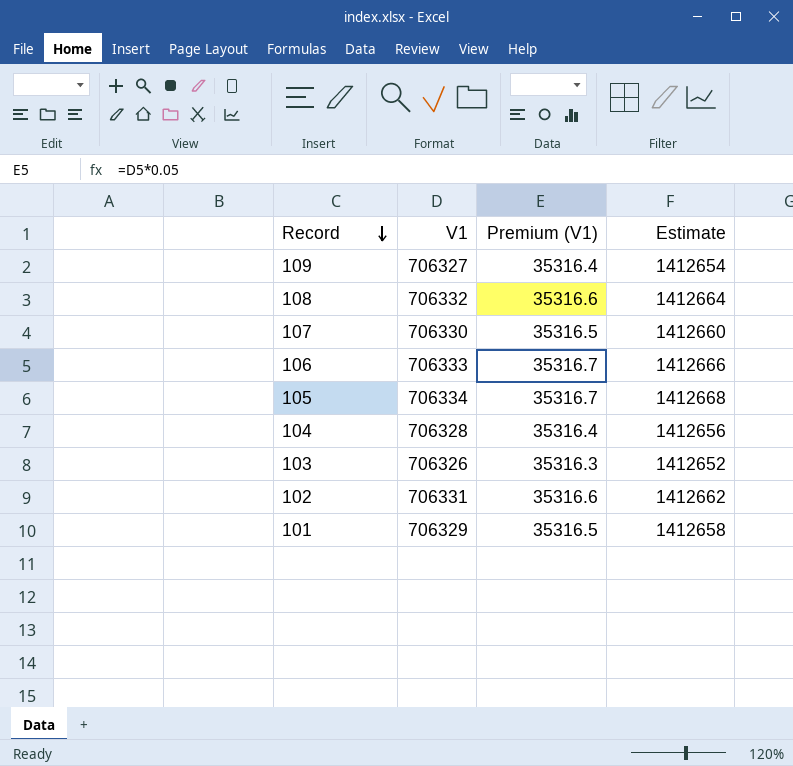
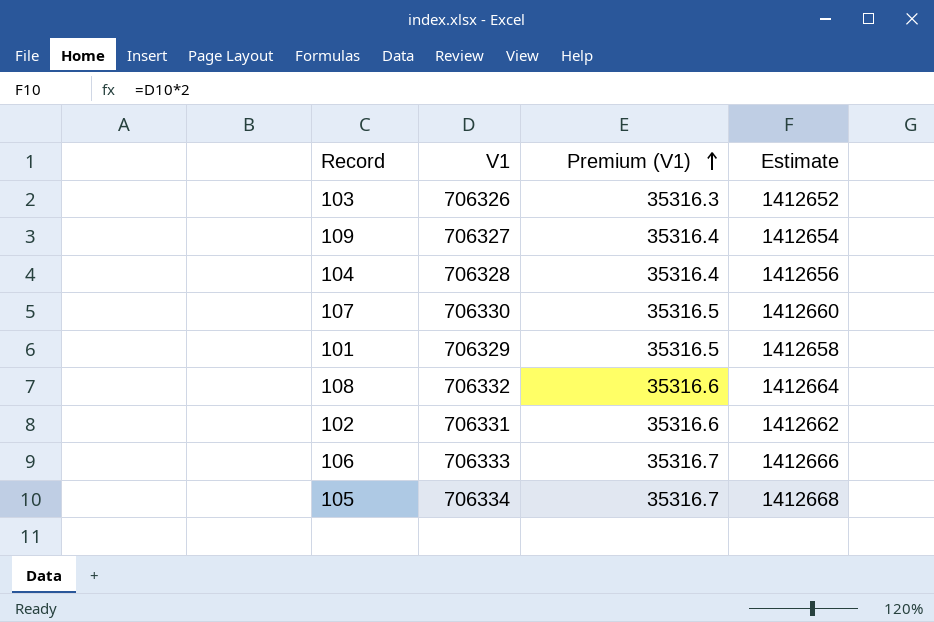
row order: Record descending -> Premium (V1) ascending

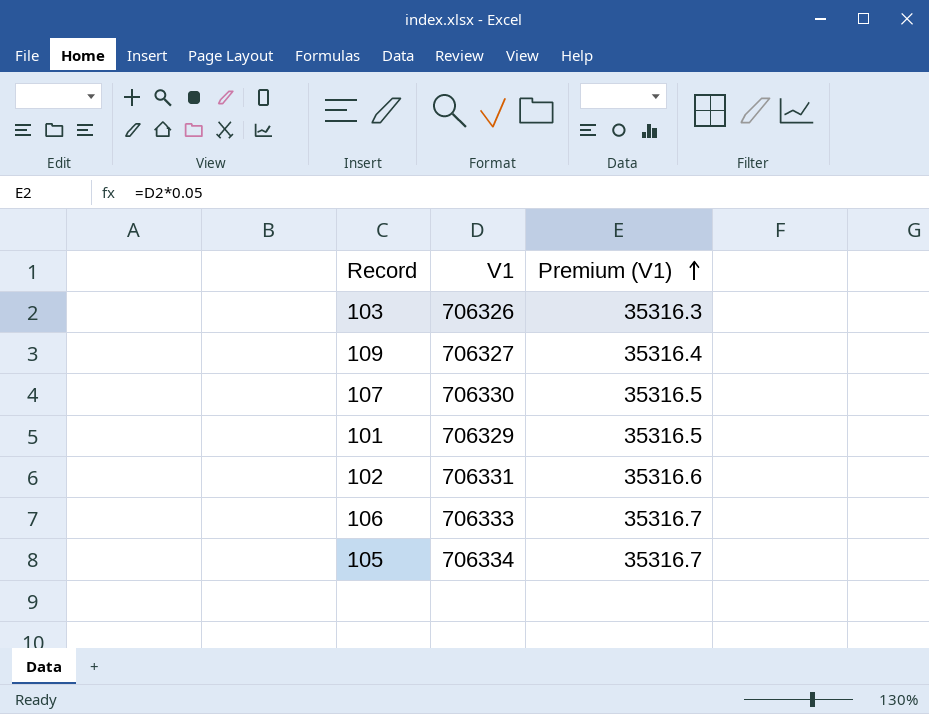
column Estimate | formula: [V1] * 2 -> none
row 104: 706328 | 35316.4 | 1412656 -> none
row 108: 706332 | 35316.6 | 1412664 -> none

